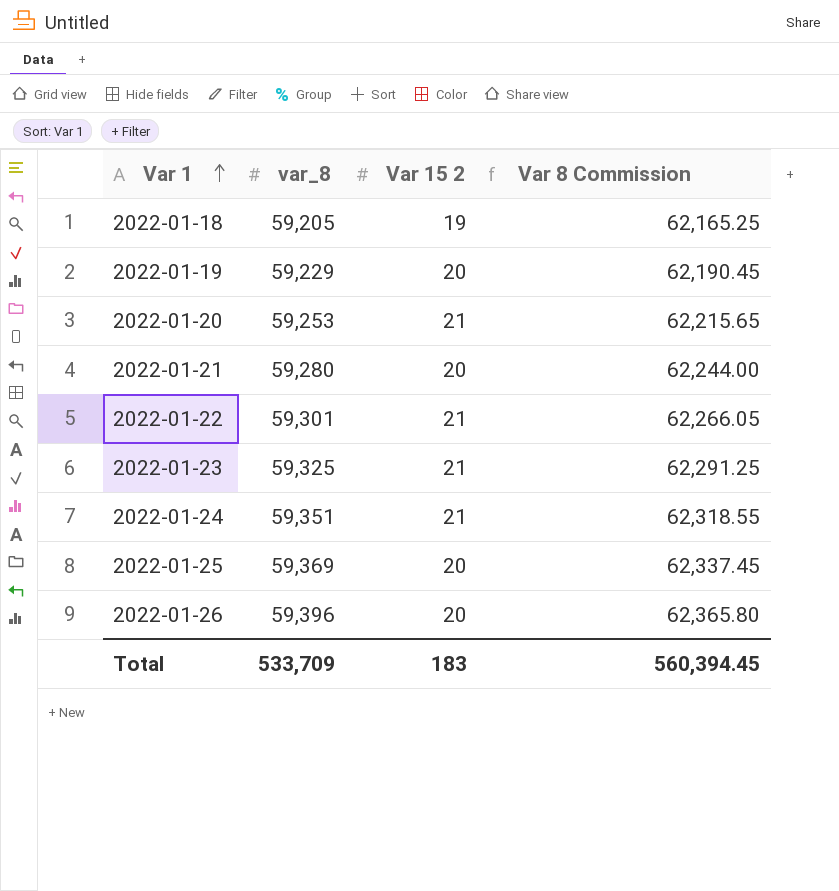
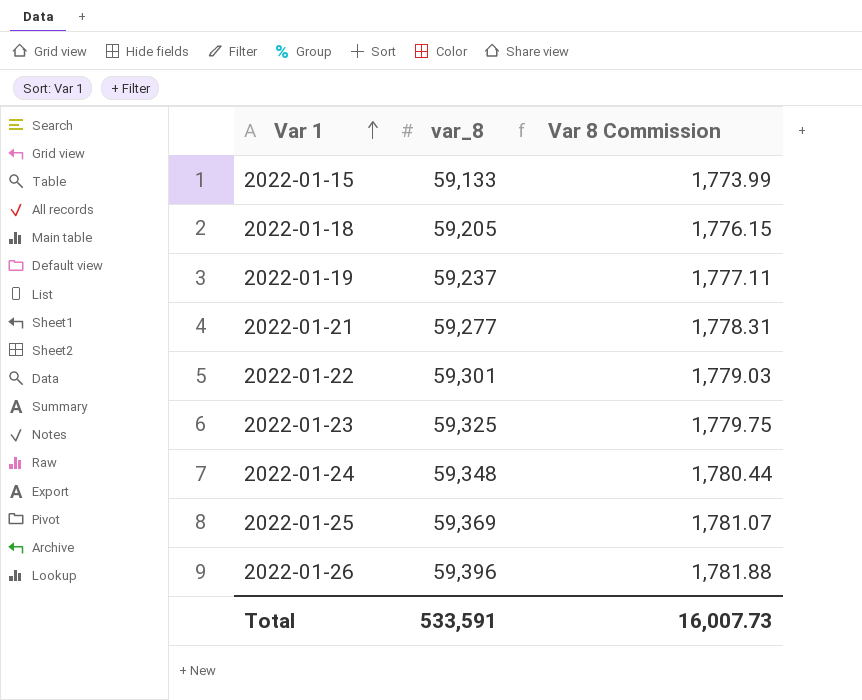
column Var 15 2 | position: 3 -> none
column Var 8 Commission | formula: [var_8] * 1.05 -> [var_8] * 0.03
row 2022-01-20: 59,253 | 21 | 62,215.65 -> none
row 2022-01-15: none -> 59,133 | 1,773.99
2022-01-19 | var_8: 59,229 -> 59,237
2022-01-21 | var_8: 59,280 -> 59,277
2022-01-24 | var_8: 59,351 -> 59,348
Total | var_8: 533,709 -> 533,591
Total | Var 8 Commission: 560,394.45 -> 16,007.73

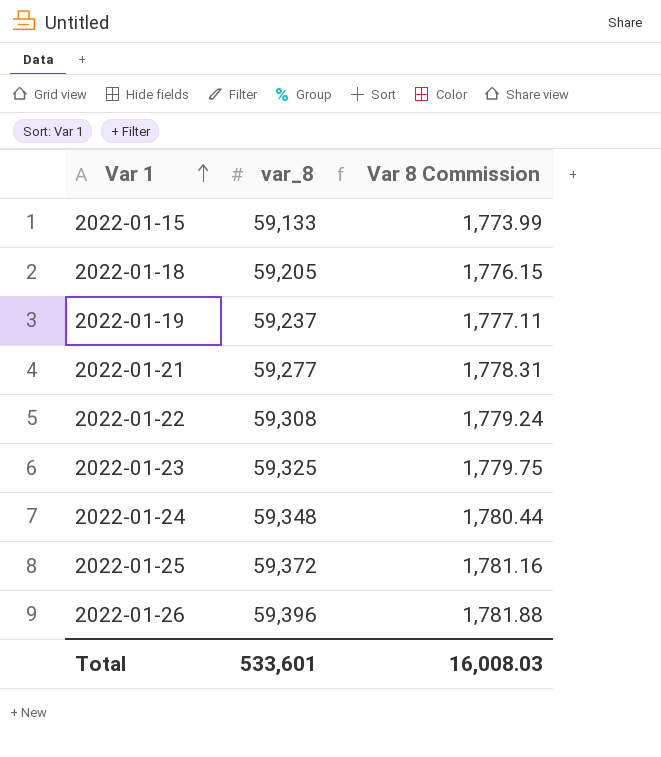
2022-01-22 | var_8: 59,301 -> 59,308
2022-01-22 | Var 8 Commission: 1,779.03 -> 1,779.24
2022-01-25 | var_8: 59,369 -> 59,372
2022-01-25 | Var 8 Commission: 1,781.07 -> 1,781.16
Total | var_8: 533,591 -> 533,601
Total | Var 8 Commission: 16,007.73 -> 16,008.03

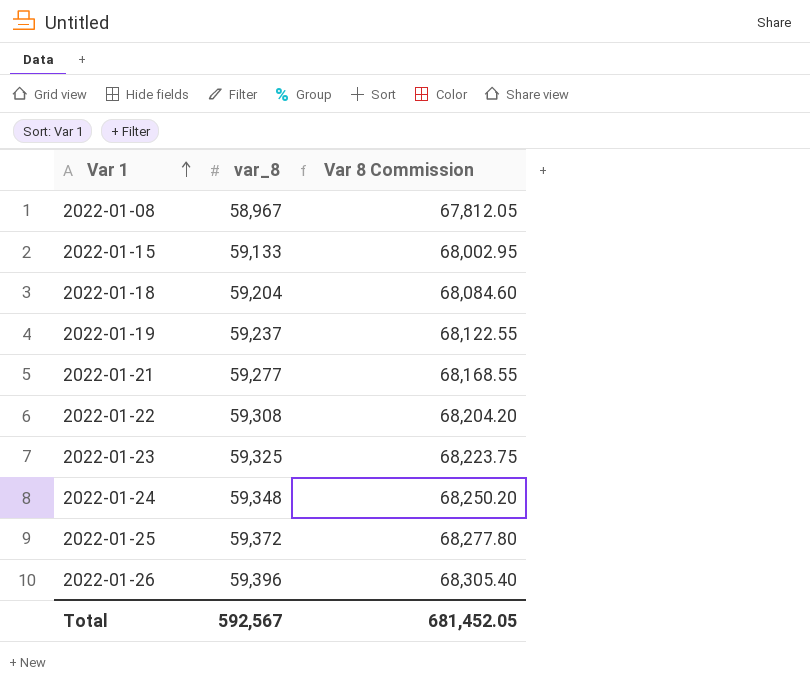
column Var 8 Commission | formula: [var_8] * 0.03 -> [var_8] * 1.15
row 2022-01-08: none -> 58,967 | 67,812.05
2022-01-18 | var_8: 59,205 -> 59,204
Total | var_8: 533,601 -> 592,567
Total | Var 8 Commission: 16,008.03 -> 681,452.05

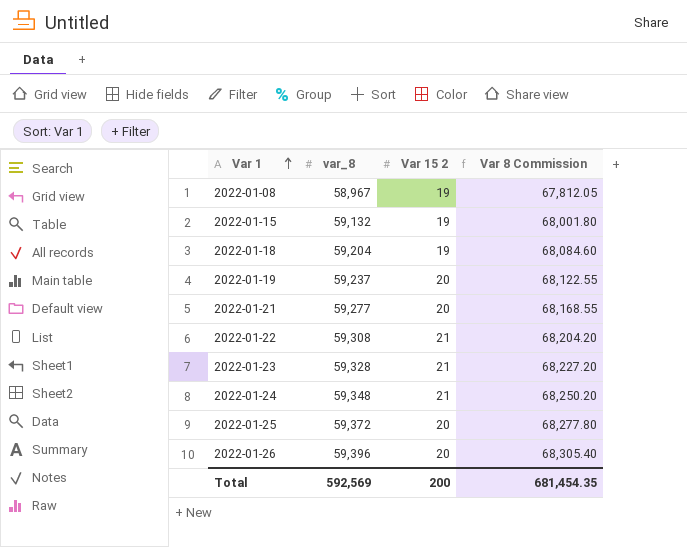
column Var 15 2 | position: none -> 3
2022-01-15 | var_8: 59,133 -> 59,132
2022-01-15 | Var 8 Commission: 68,002.95 -> 68,001.80
2022-01-23 | var_8: 59,325 -> 59,328
2022-01-23 | Var 8 Commission: 68,223.75 -> 68,227.20
Total | var_8: 592,567 -> 592,569
Total | Var 8 Commission: 681,452.05 -> 681,454.35

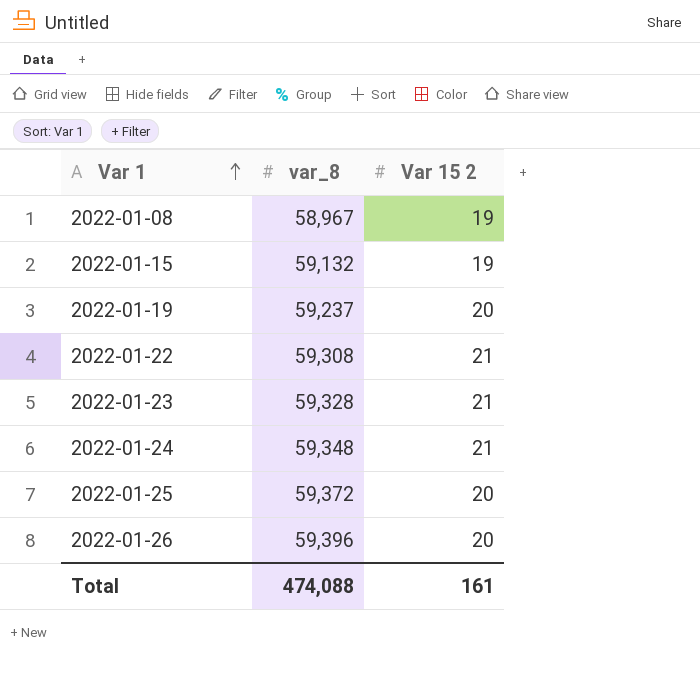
column Var 8 Commission | formula: [var_8] * 1.15 -> none
row 2022-01-18: 59,204 | 19 | 68,084.60 -> none
row 2022-01-21: 59,277 | 20 | 68,168.55 -> none
Total | var_8: 592,569 -> 474,088
Total | Var 15 2: 200 -> 161

